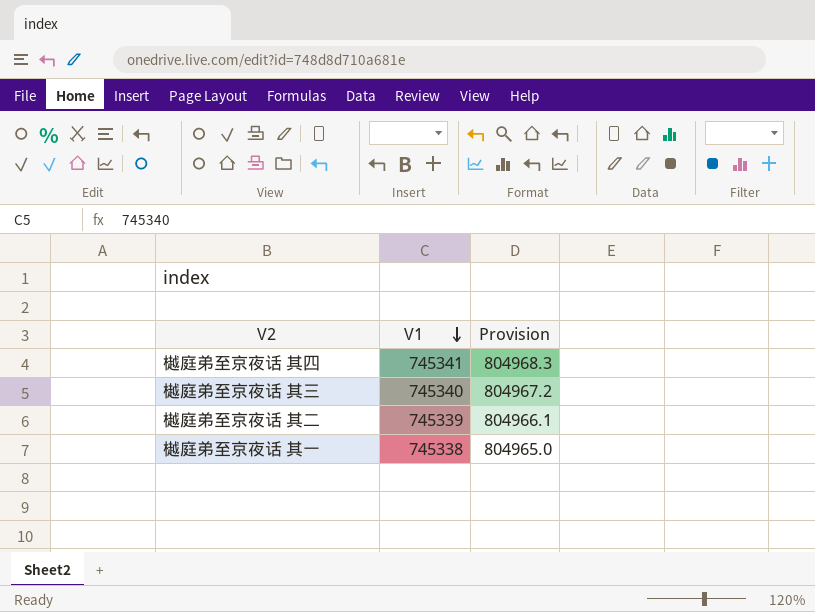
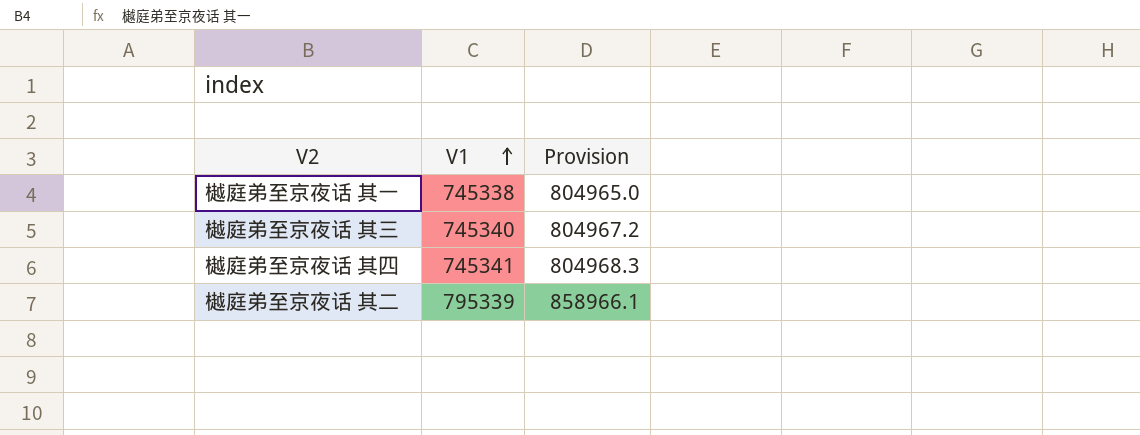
row order: V1 descending -> V1 ascending
樾庭弟至京夜话 其二 | V1: 745339 -> 795339
樾庭弟至京夜话 其二 | Provision: 804966.1 -> 858966.1

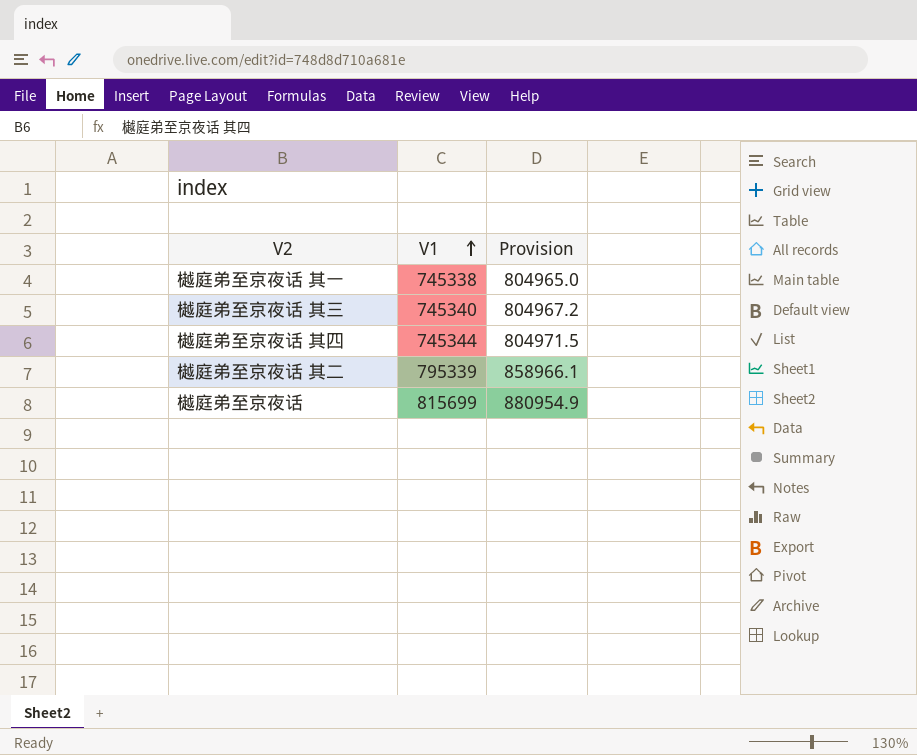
樾庭弟至京夜话 其四 | V1: 745341 -> 745344
樾庭弟至京夜话 其四 | Provision: 804968.3 -> 804971.5
row 樾庭弟至京夜话: none -> 815699 | 880954.9

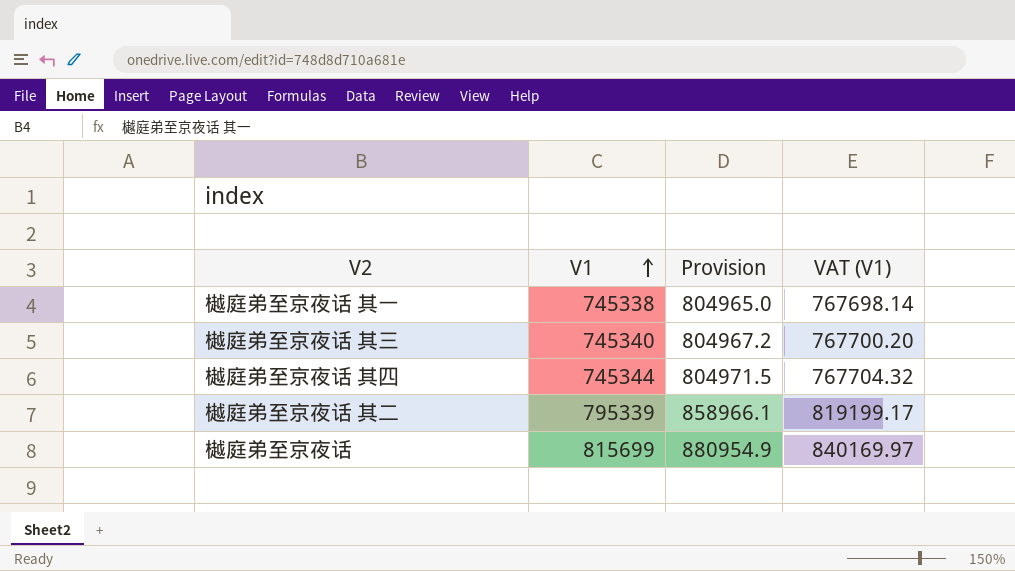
column VAT (V1) | formula: none -> [V1] * 1.03

